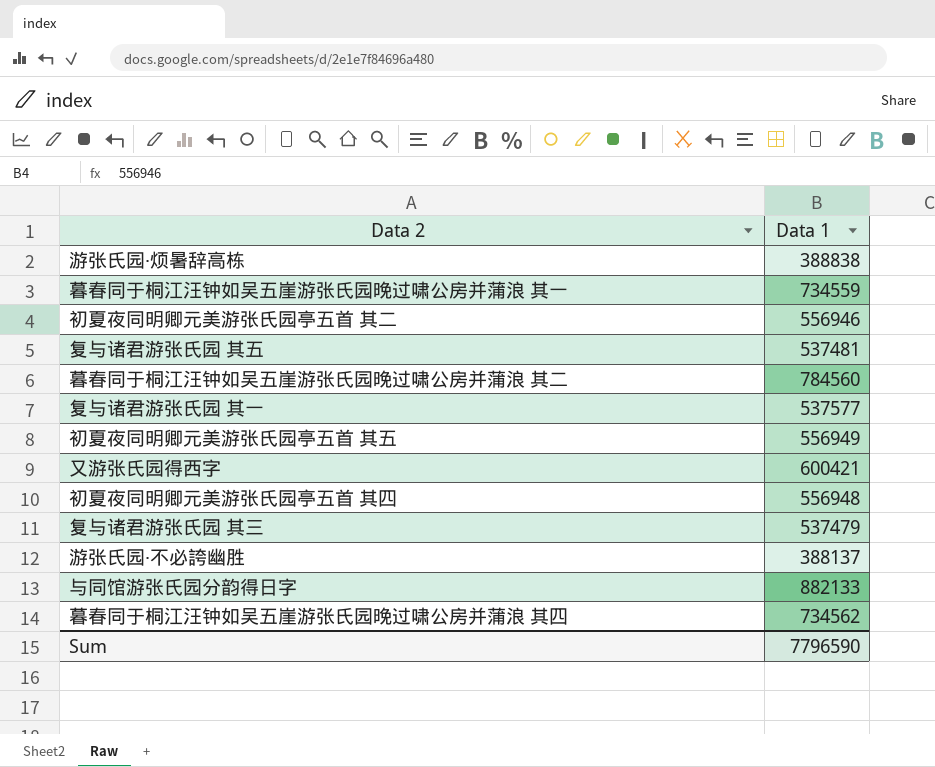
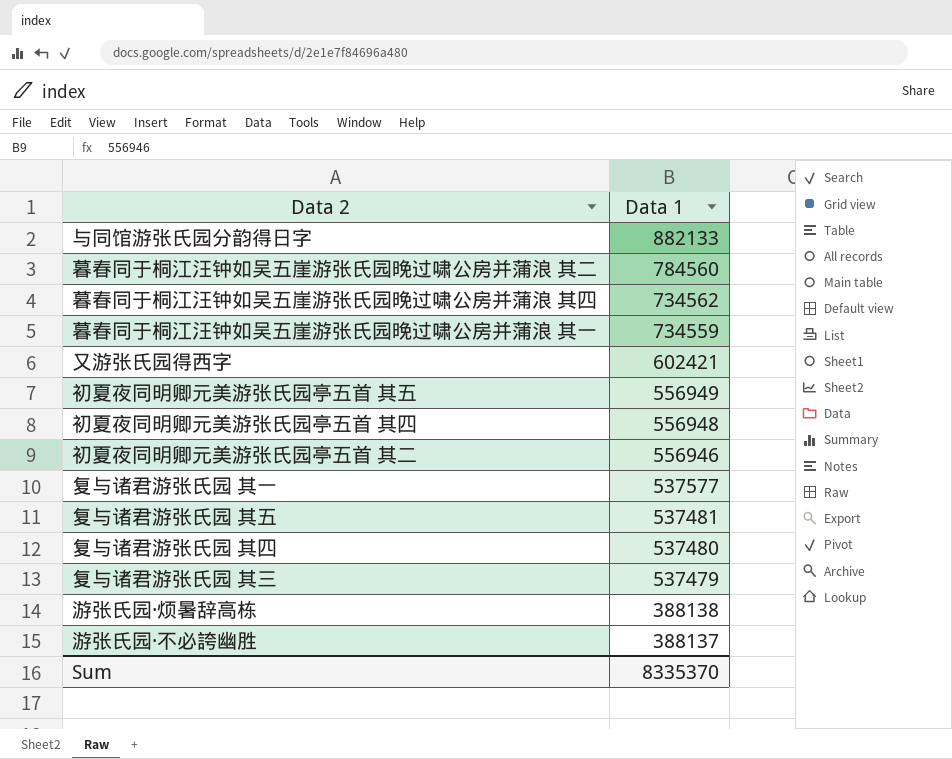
row order: none -> Data 1 descending
又游张氏园得西字 | Data 1: 600421 -> 602421
row 复与诸君游张氏园 其四: none -> 537480
游张氏园·烦暑辞高栋 | Data 1: 388838 -> 388138
Sum | Data 1: 7796590 -> 8335370

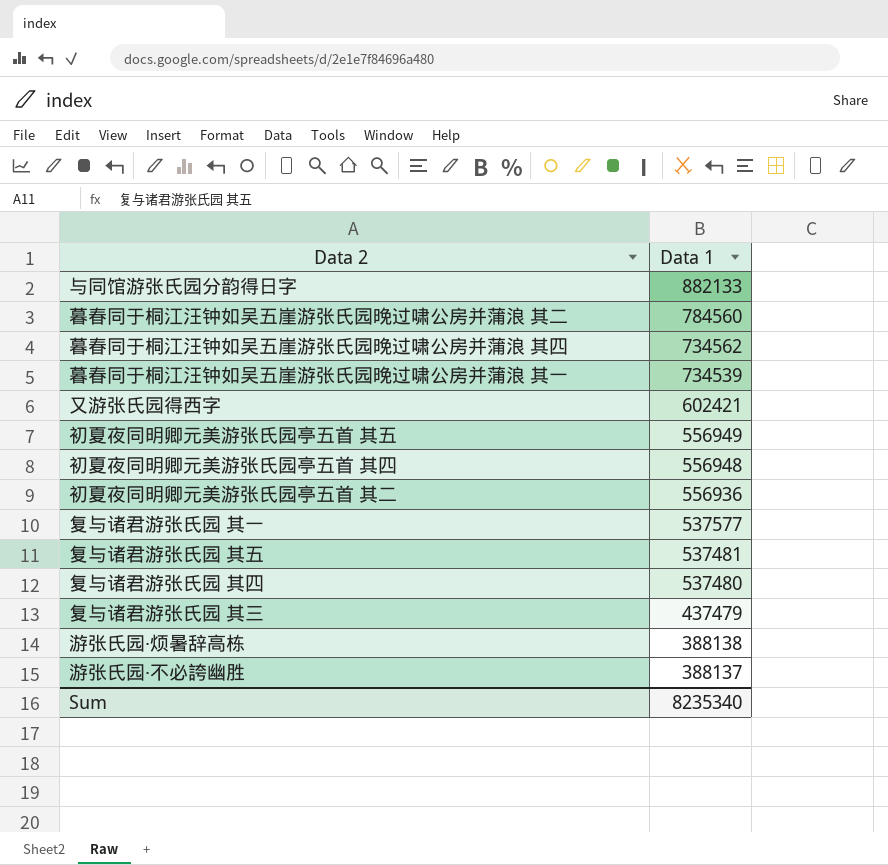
暮春同于桐江汪钟如吴五崖游张氏园晚过啸公房并蒲浪 其一 | Data 1: 734559 -> 734539
初夏夜同明卿元美游张氏园亭五首 其二 | Data 1: 556946 -> 556936
复与诸君游张氏园 其三 | Data 1: 537479 -> 437479
Sum | Data 1: 8335370 -> 8235340

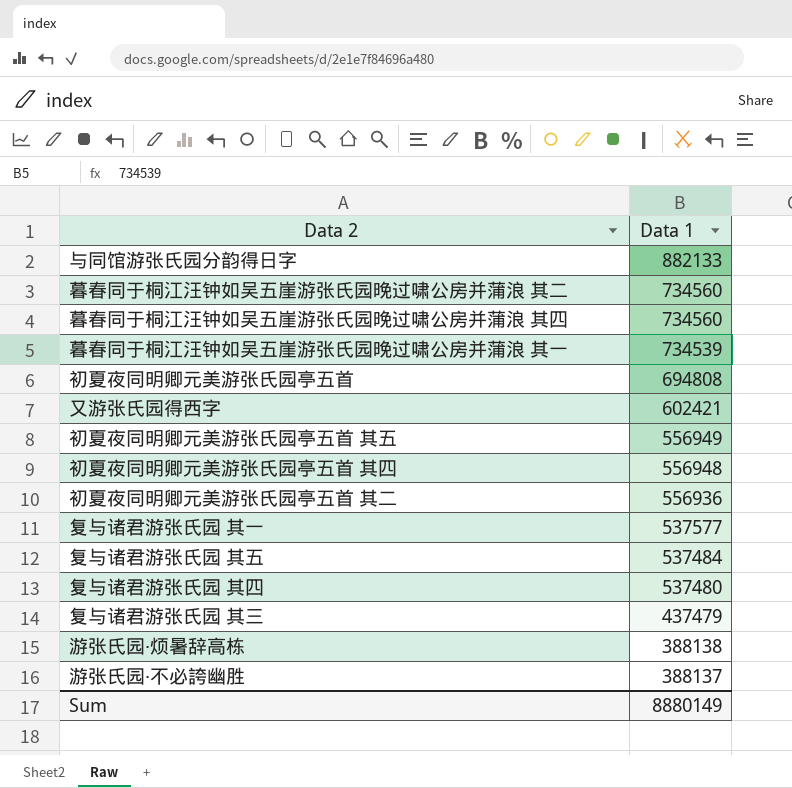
暮春同于桐江汪钟如吴五崖游张氏园晚过啸公房并蒲浪 其二 | Data 1: 784560 -> 734560
暮春同于桐江汪钟如吴五崖游张氏园晚过啸公房并蒲浪 其四 | Data 1: 734562 -> 734560
row 初夏夜同明卿元美游张氏园亭五首: none -> 694808
复与诸君游张氏园 其五 | Data 1: 537481 -> 537484
Sum | Data 1: 8235340 -> 8880149

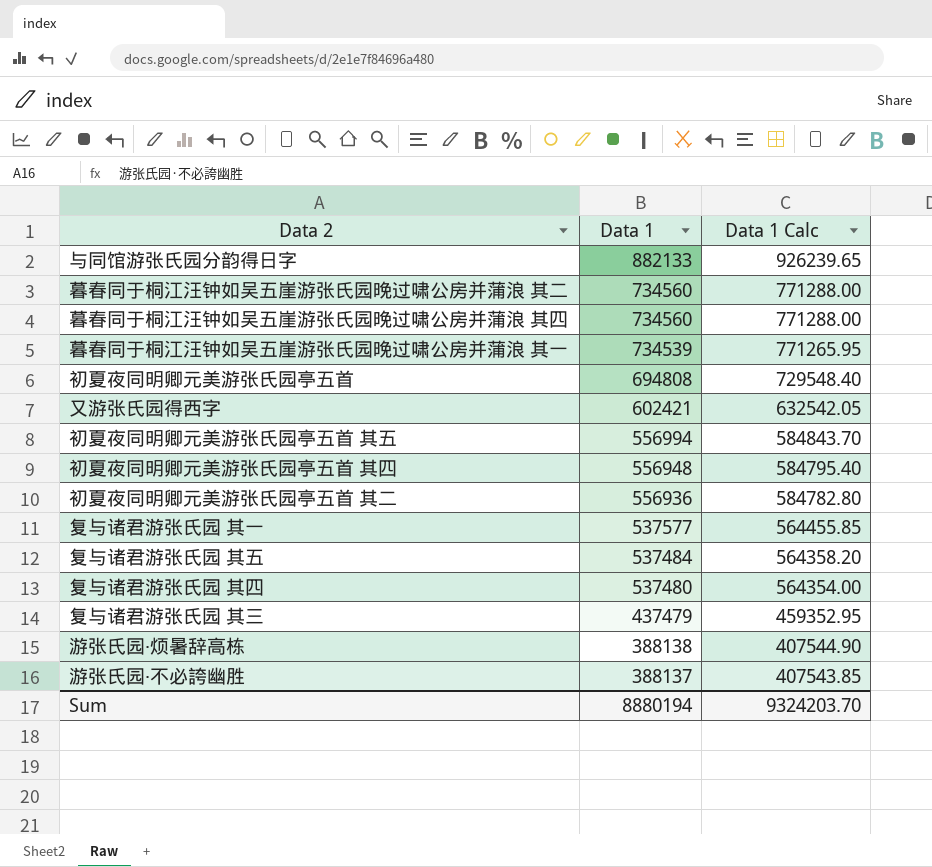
column Data 1 Calc | formula: none -> [Data 1] * 1.05
初夏夜同明卿元美游张氏园亭五首 其五 | Data 1: 556949 -> 556994
Sum | Data 1: 8880149 -> 8880194

